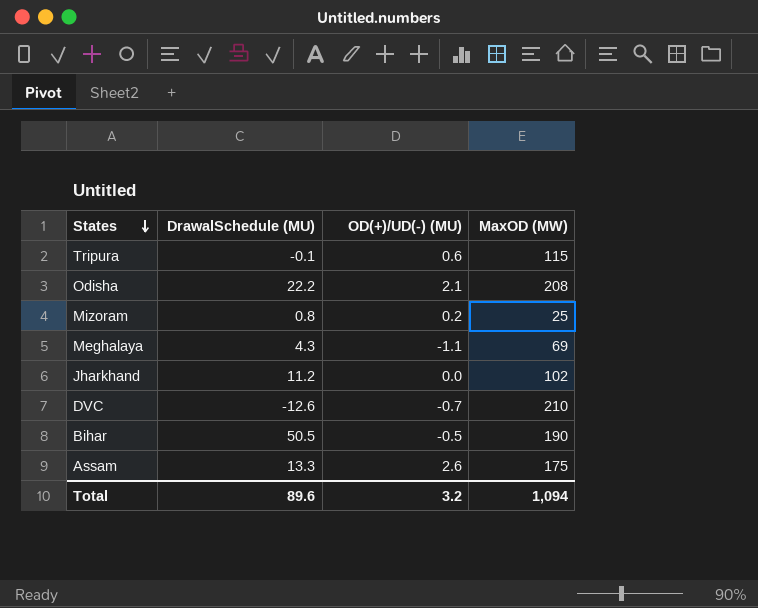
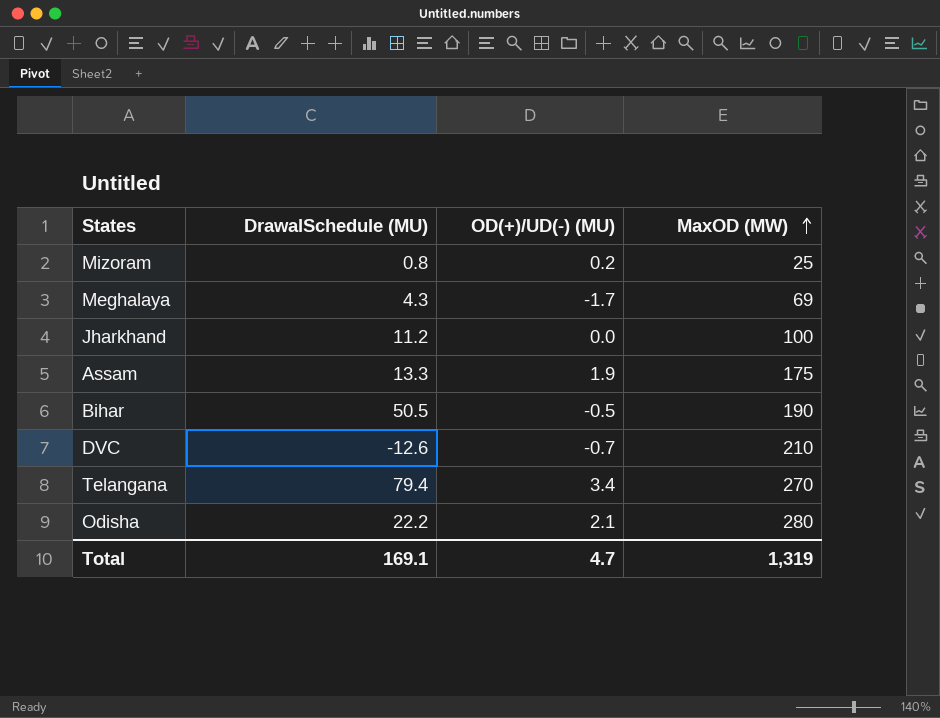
row order: States descending -> MaxOD (MW) ascending
row Tripura: -0.1 | 0.6 | 115 -> none
Meghalaya | OD(+)/UD(-) (MU): -1.1 -> -1.7
Jharkhand | MaxOD (MW): 102 -> 100
Assam | OD(+)/UD(-) (MU): 2.6 -> 1.9
row Telangana: none -> 79.4 | 3.4 | 270
Odisha | MaxOD (MW): 208 -> 280
Total | DrawalSchedule (MU): 89.6 -> 169.1
Total | OD(+)/UD(-) (MU): 3.2 -> 4.7
Total | MaxOD (MW): 1,094 -> 1,319

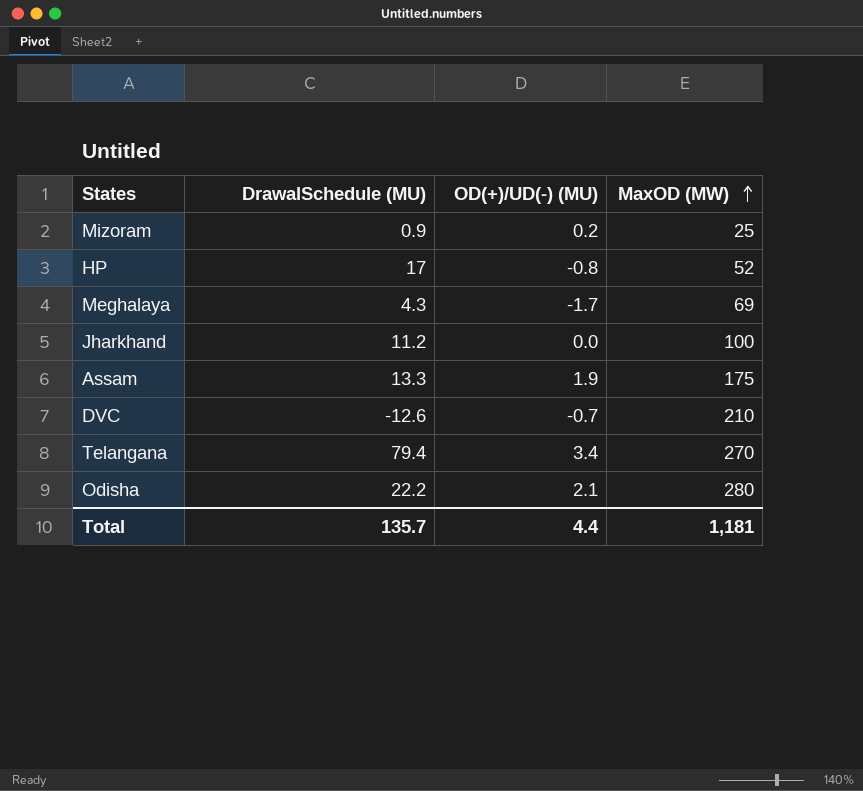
row Bihar: 50.5 | -0.5 | 190 -> none
Mizoram | DrawalSchedule (MU): 0.8 -> 0.9
row HP: none -> 17 | -0.8 | 52
Total | DrawalSchedule (MU): 169.1 -> 135.7
Total | OD(+)/UD(-) (MU): 4.7 -> 4.4
Total | MaxOD (MW): 1,319 -> 1,181

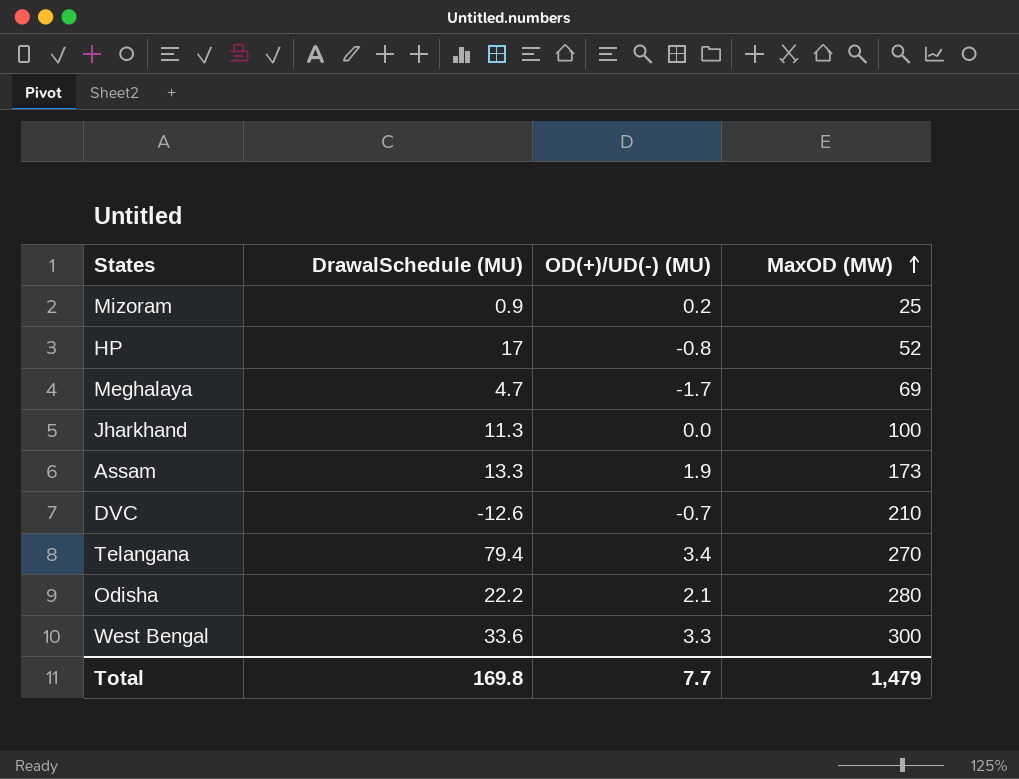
Meghalaya | DrawalSchedule (MU): 4.3 -> 4.7
Jharkhand | DrawalSchedule (MU): 11.2 -> 11.3
Assam | MaxOD (MW): 175 -> 173
row West Bengal: none -> 33.6 | 3.3 | 300
Total | DrawalSchedule (MU): 135.7 -> 169.8
Total | OD(+)/UD(-) (MU): 4.4 -> 7.7
Total | MaxOD (MW): 1,181 -> 1,479

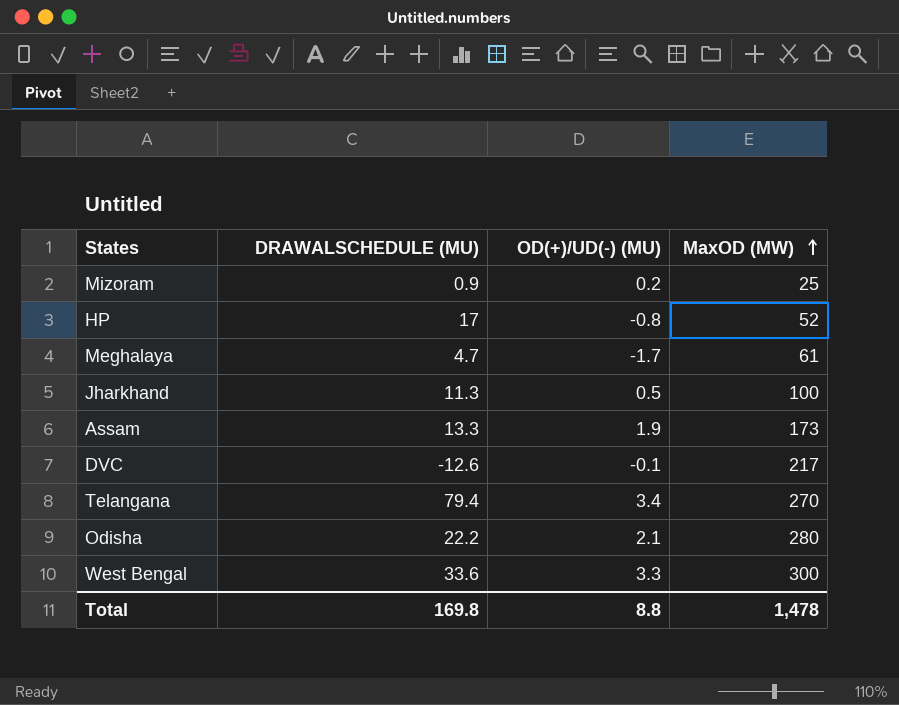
column name: DrawalSchedule (MU) -> DRAWALSCHEDULE (MU)
Meghalaya | MaxOD (MW): 69 -> 61
Jharkhand | OD(+)/UD(-) (MU): 0.0 -> 0.5
DVC | OD(+)/UD(-) (MU): -0.7 -> -0.1
DVC | MaxOD (MW): 210 -> 217
Total | OD(+)/UD(-) (MU): 7.7 -> 8.8
Total | MaxOD (MW): 1,479 -> 1,478

